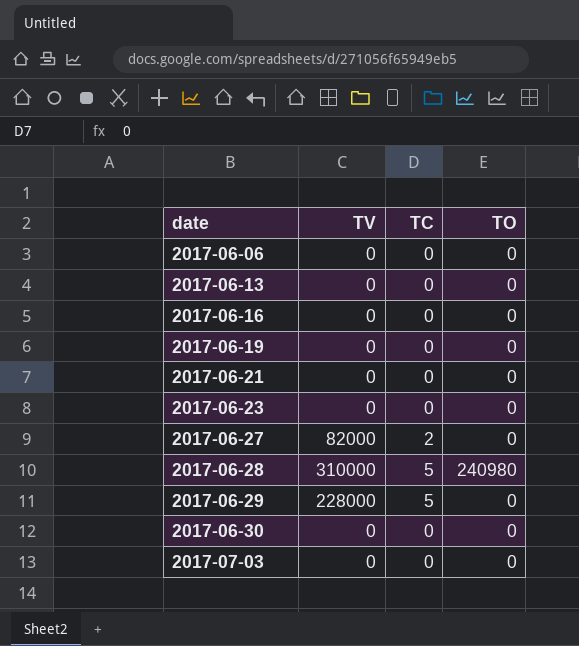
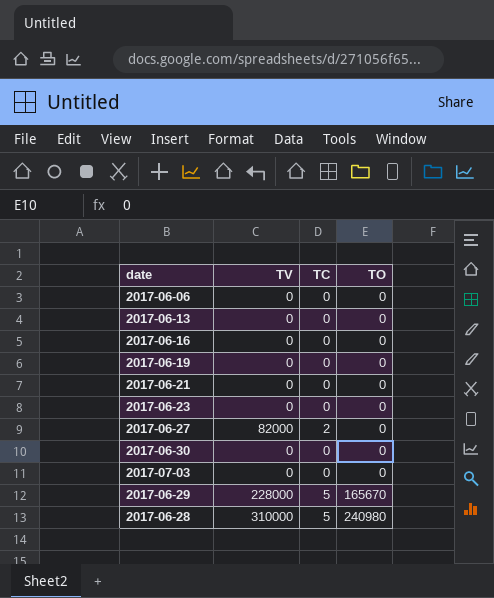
row order: date ascending -> TO ascending
2017-06-29 | TO: 0 -> 165670

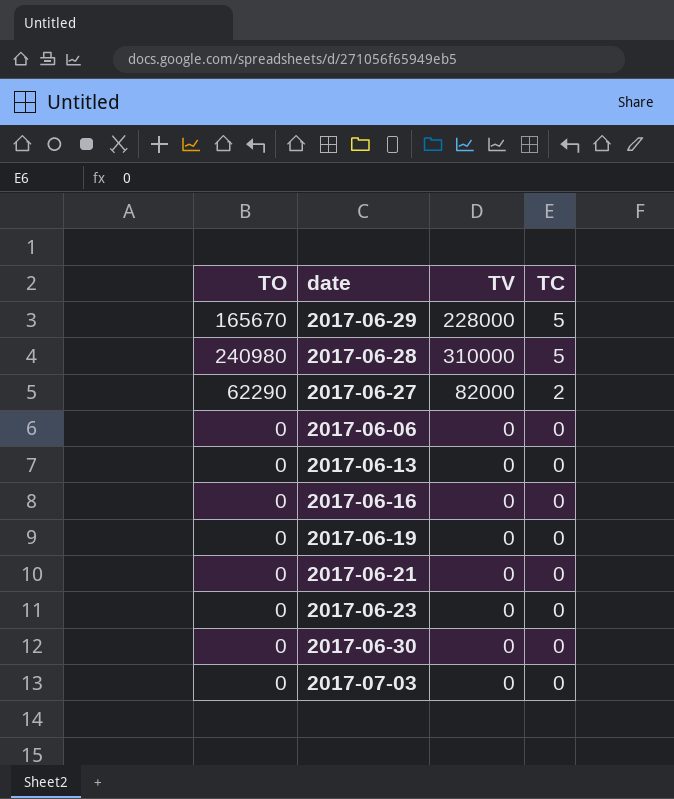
row order: TO ascending -> TC descending
column TO | position: 4 -> 1
2017-06-27 | TO: 0 -> 62290

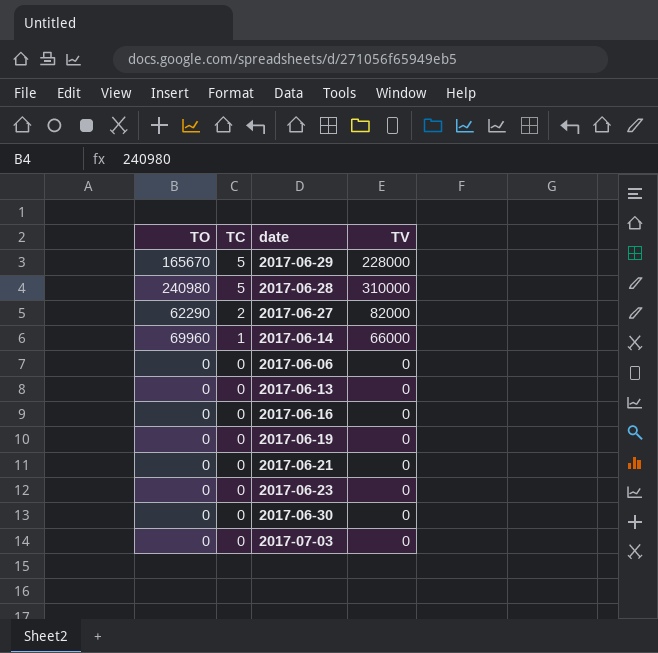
column TC | position: 4 -> 2
row 2017-06-14: none -> 69960 | 1 | 66000

